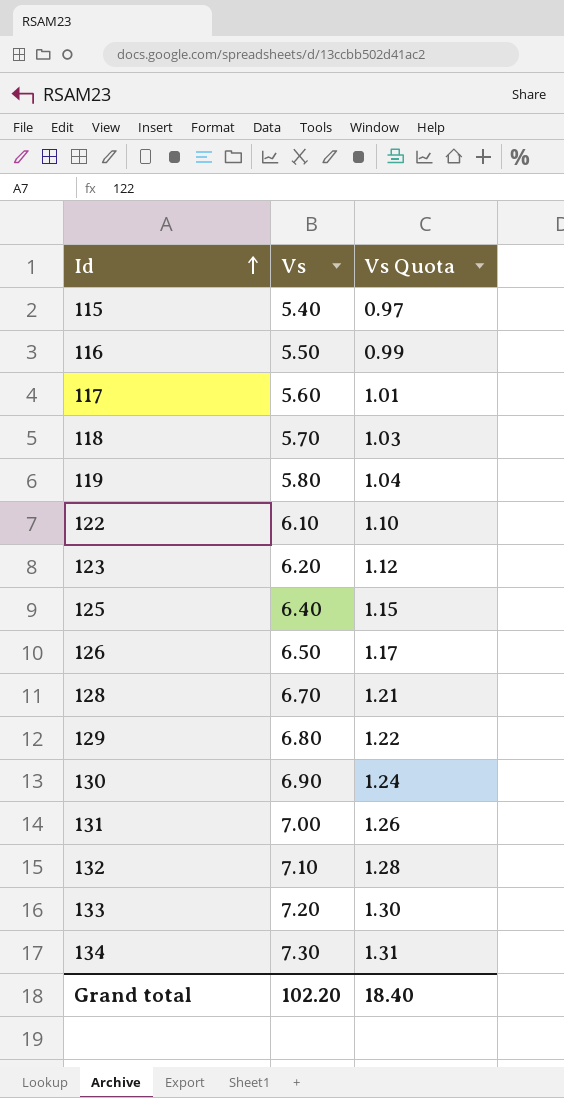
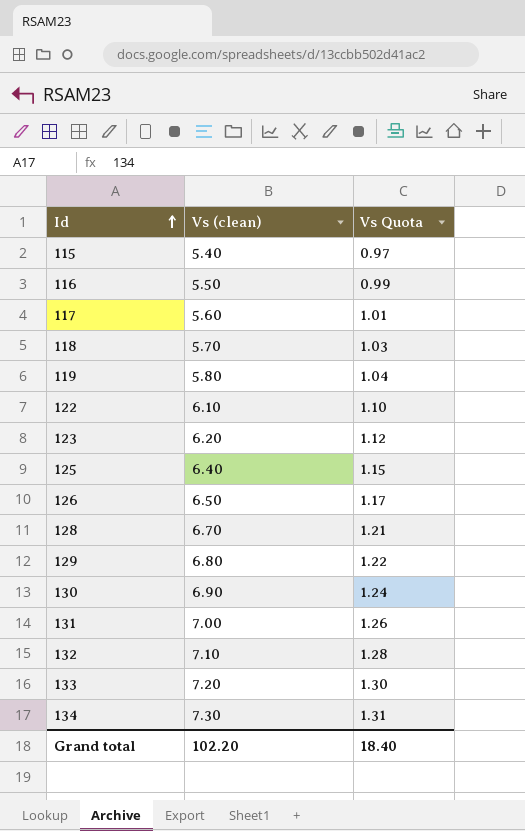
column name: Vs -> Vs (clean)

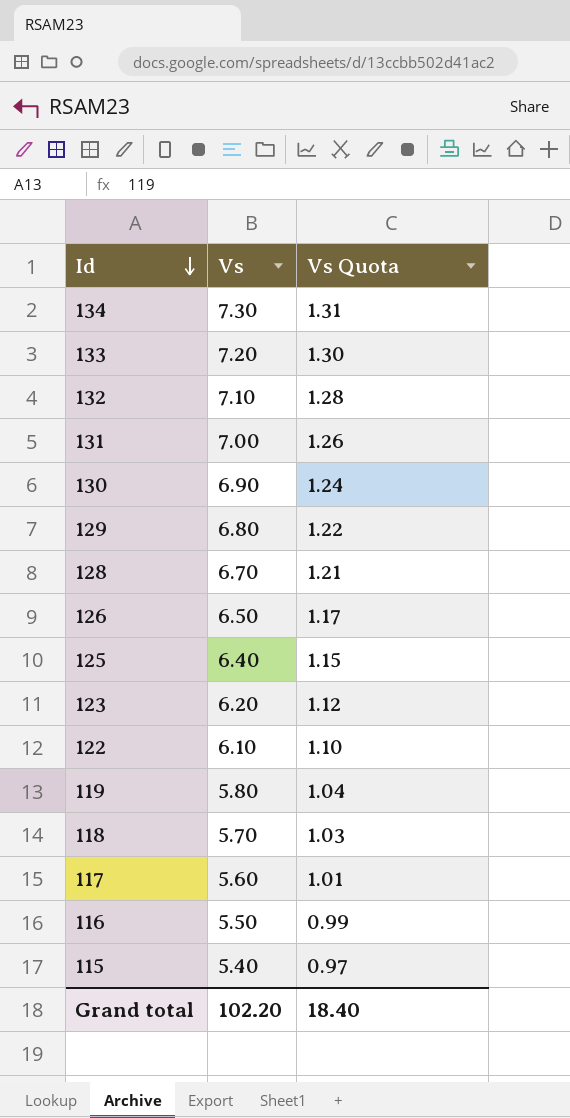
row order: Id ascending -> Id descending
column name: Vs (clean) -> Vs

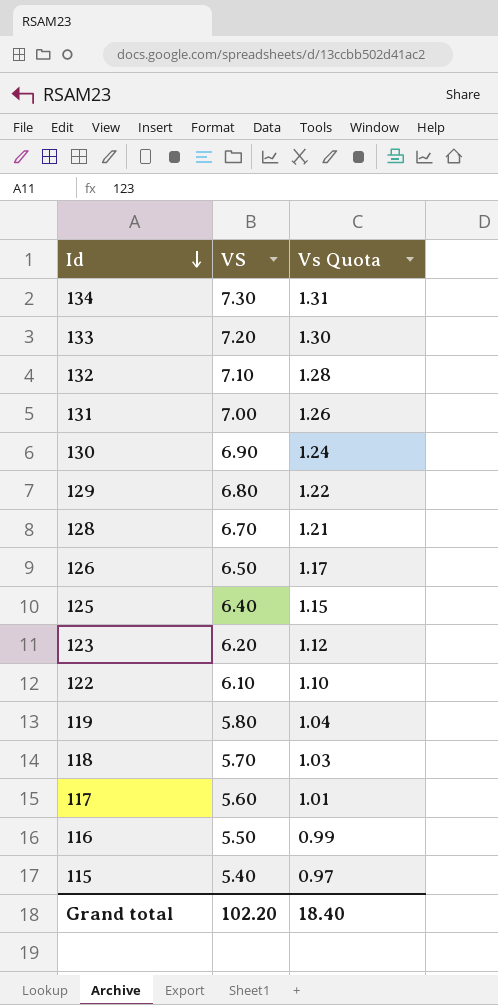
column name: Vs -> VS

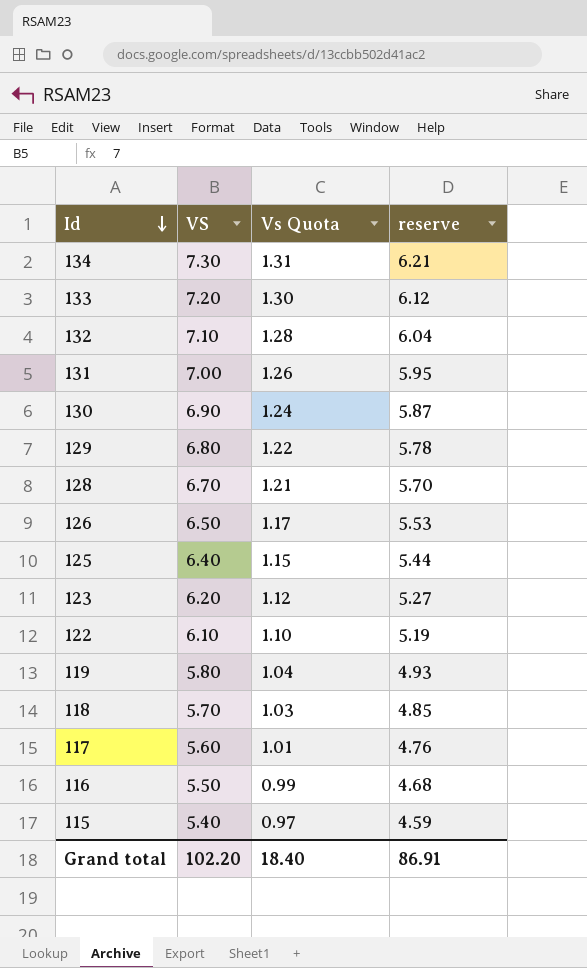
column reserve | formula: none -> [VS] * 0.85

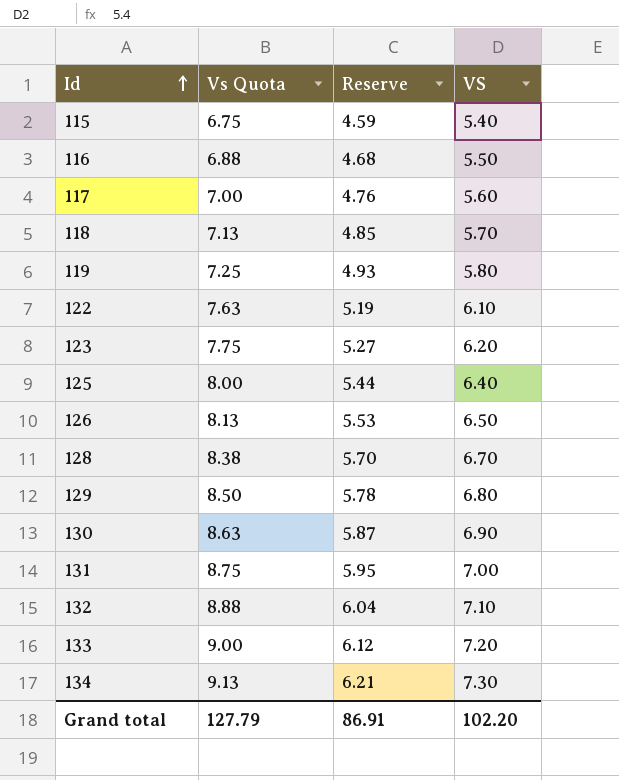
row order: Id descending -> Id ascending
column Vs Quota | formula: [VS] * 0.18 -> [VS] * 1.25
column name: reserve -> Reserve
column VS | position: 2 -> 4
Grand total | Vs Quota: 18.40 -> 127.79

